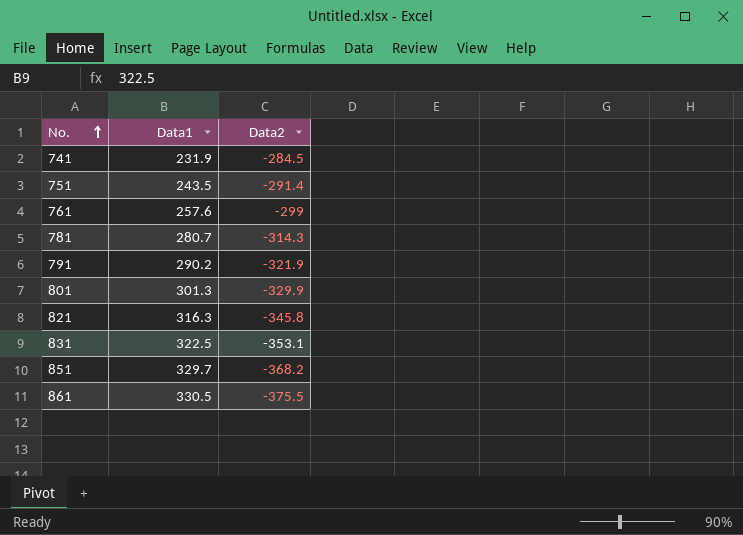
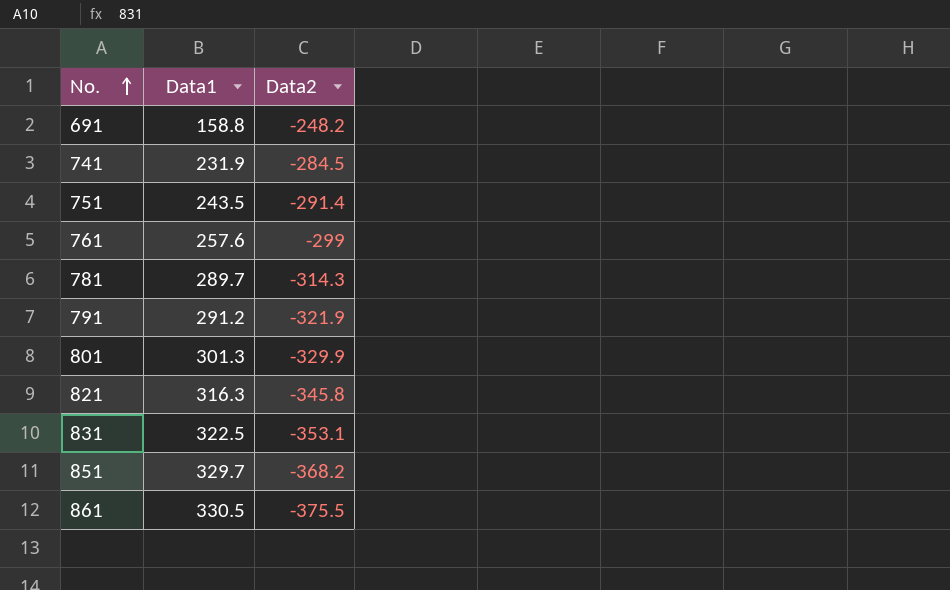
row 691: none -> 158.8 | -248.2
781 | Data1: 280.7 -> 289.7
791 | Data1: 290.2 -> 291.2

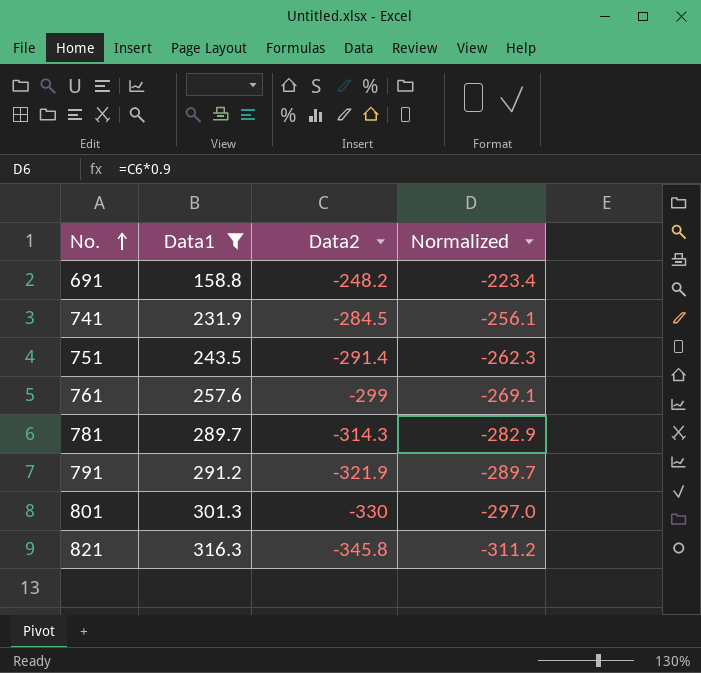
filter: none -> Data1 <= 316.3
column Normalized | formula: none -> [Data2] * 0.9
801 | Data2: -329.9 -> -330

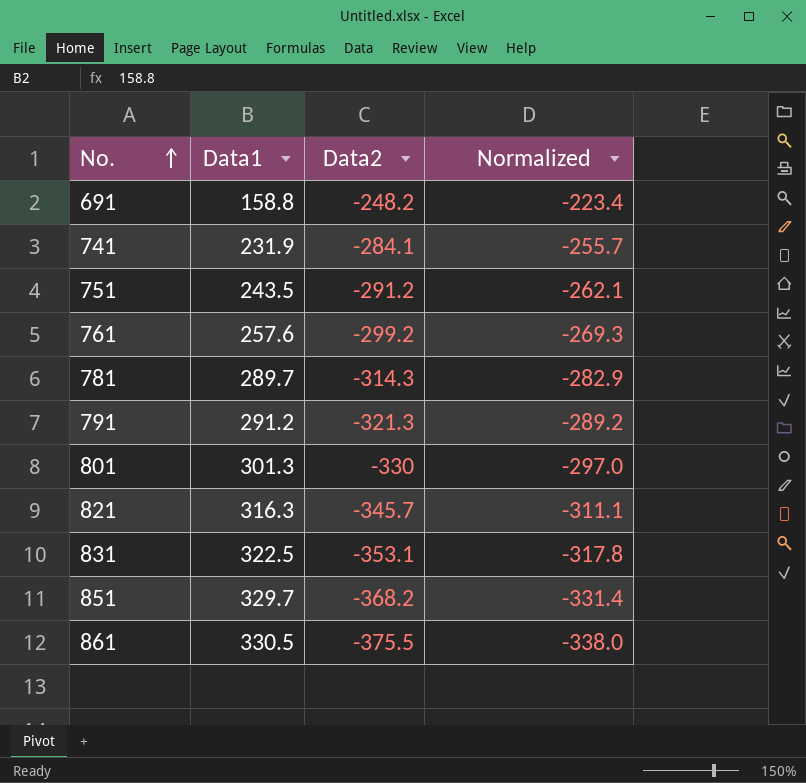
filter: Data1 <= 316.3 -> none
741 | Data2: -284.5 -> -284.1
741 | Normalized: -256.1 -> -255.7
751 | Data2: -291.4 -> -291.2
751 | Normalized: -262.3 -> -262.1
761 | Data2: -299 -> -299.2
761 | Normalized: -269.1 -> -269.3
791 | Data2: -321.9 -> -321.3
791 | Normalized: -289.7 -> -289.2
821 | Data2: -345.8 -> -345.7
821 | Normalized: -311.2 -> -311.1

